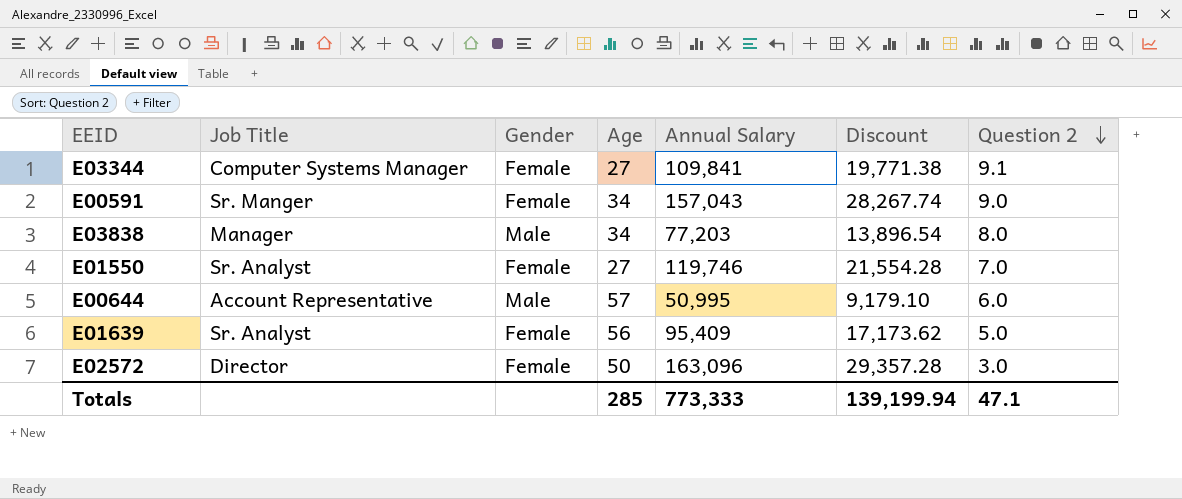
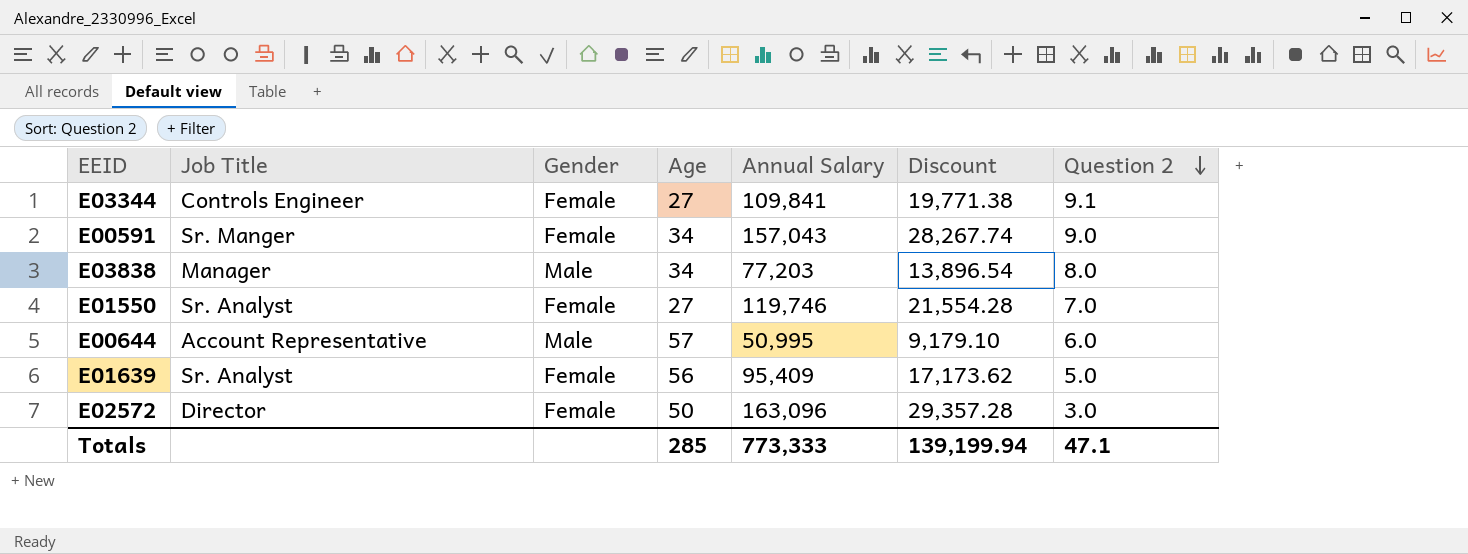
E03344 | Job Title: Computer Systems Manager -> Controls Engineer

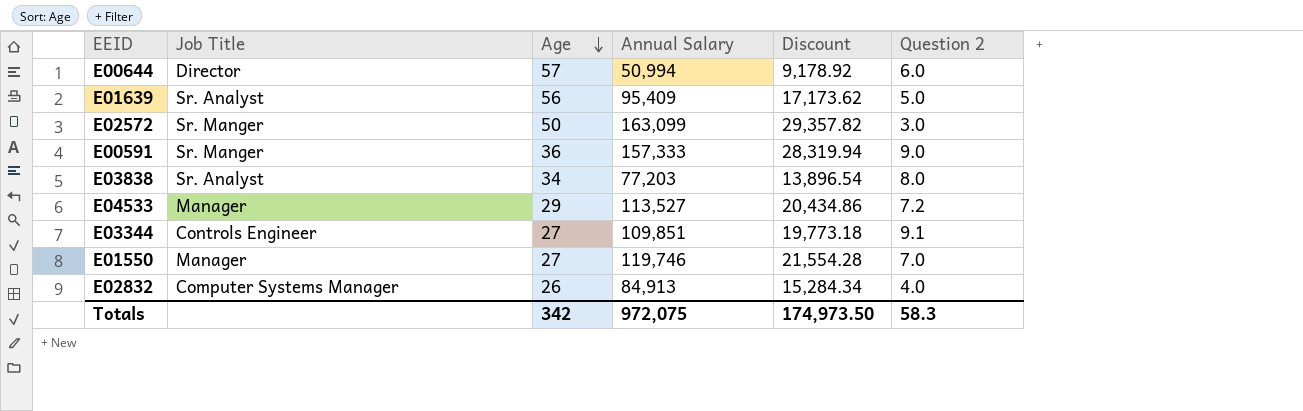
row order: Question 2 descending -> Age descending
column Gender | position: 3 -> none
E00644 | Job Title: Account Representative -> Director
E00644 | Annual Salary: 50,995 -> 50,994
E00644 | Discount: 9,179.10 -> 9,178.92
E02572 | Job Title: Director -> Sr. Manger
E02572 | Annual Salary: 163,096 -> 163,099
E02572 | Discount: 29,357.28 -> 29,357.82
E00591 | Age: 34 -> 36
E00591 | Annual Salary: 157,043 -> 157,333
E00591 | Discount: 28,267.74 -> 28,319.94
E03838 | Job Title: Manager -> Sr. Analyst
row E04533: none -> Manager | 29 | 113,527 | 20,434.86 | 7.2
E03344 | Annual Salary: 109,841 -> 109,851
E03344 | Discount: 19,771.38 -> 19,773.18
E01550 | Job Title: Sr. Analyst -> Manager
row E02832: none -> Computer Systems Manager | 26 | 84,913 | 15,284.34 | 4.0
Totals | Age: 285 -> 342
Totals | Annual Salary: 773,333 -> 972,075
Totals | Discount: 139,199.94 -> 174,973.50
Totals | Question 2: 47.1 -> 58.3

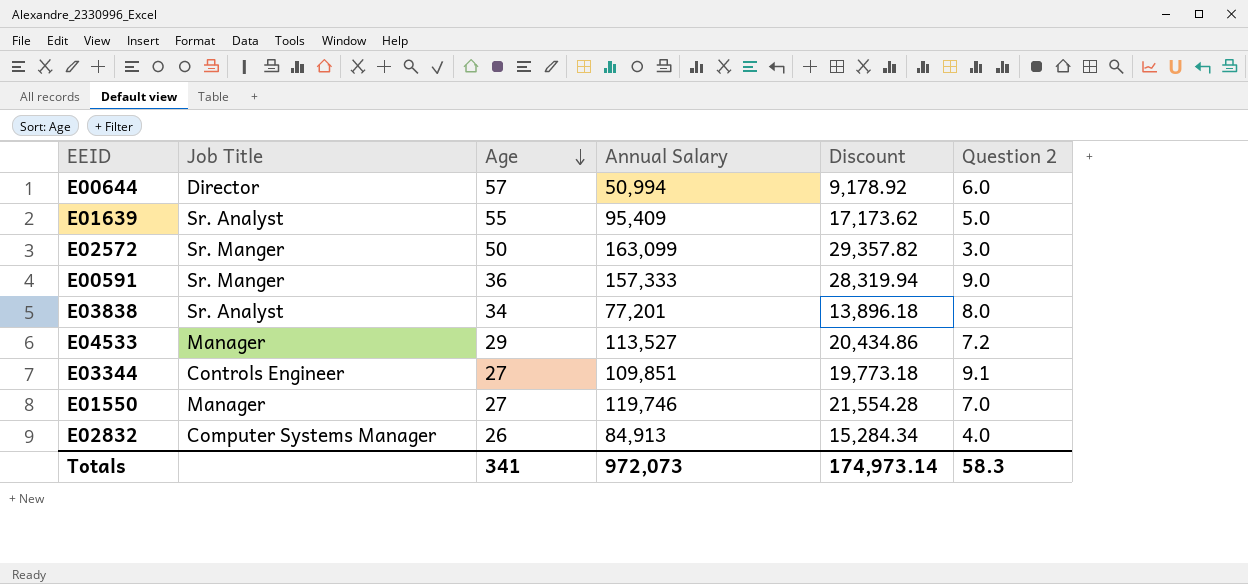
E01639 | Age: 56 -> 55
E03838 | Annual Salary: 77,203 -> 77,201
E03838 | Discount: 13,896.54 -> 13,896.18
Totals | Age: 342 -> 341
Totals | Annual Salary: 972,075 -> 972,073
Totals | Discount: 174,973.50 -> 174,973.14

